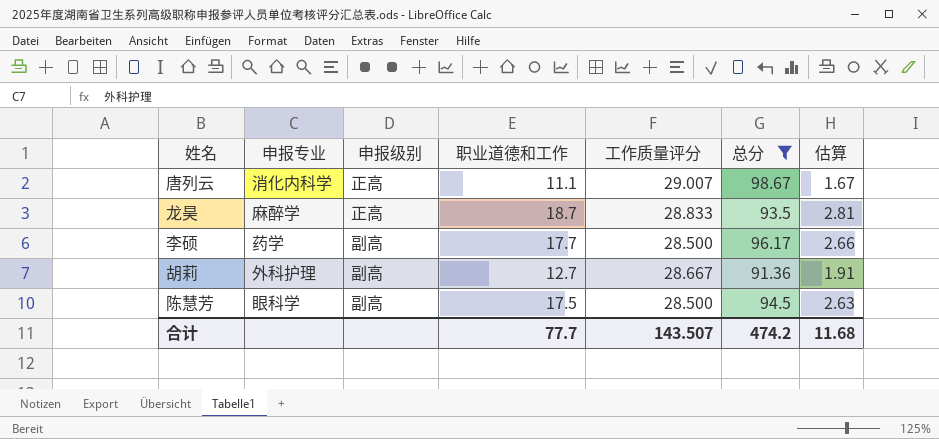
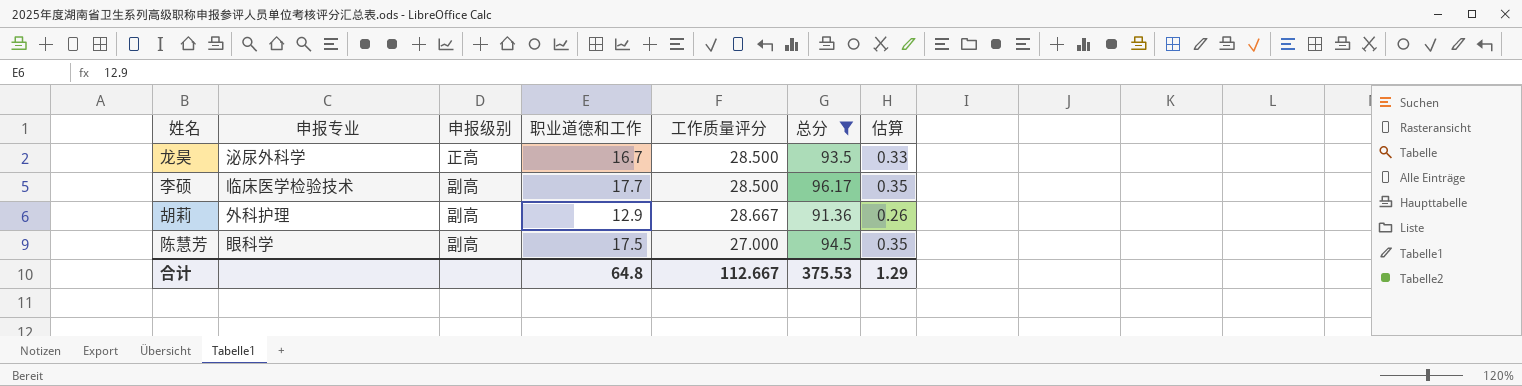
column 估算 | formula: [职业道德和工作] * 0.15 -> [职业道德和工作] * 0.02
row 唐列云: 消化内科学 | 正高 | 11.1 | 29.007 | 98.67 | 1.67 -> none
龙昊 | 申报专业: 麻醉学 -> 泌尿外科学
龙昊 | 职业道德和工作: 18.7 -> 16.7
龙昊 | 工作质量评分: 28.833 -> 28.500
李硕 | 申报专业: 药学 -> 临床医学检验技术
胡莉 | 职业道德和工作: 12.7 -> 12.9
陈慧芳 | 工作质量评分: 28.500 -> 27.000
合计 | 职业道德和工作: 77.7 -> 64.8
合计 | 工作质量评分: 143.507 -> 112.667
合计 | 总分: 474.2 -> 375.53
合计 | 估算: 11.68 -> 1.29

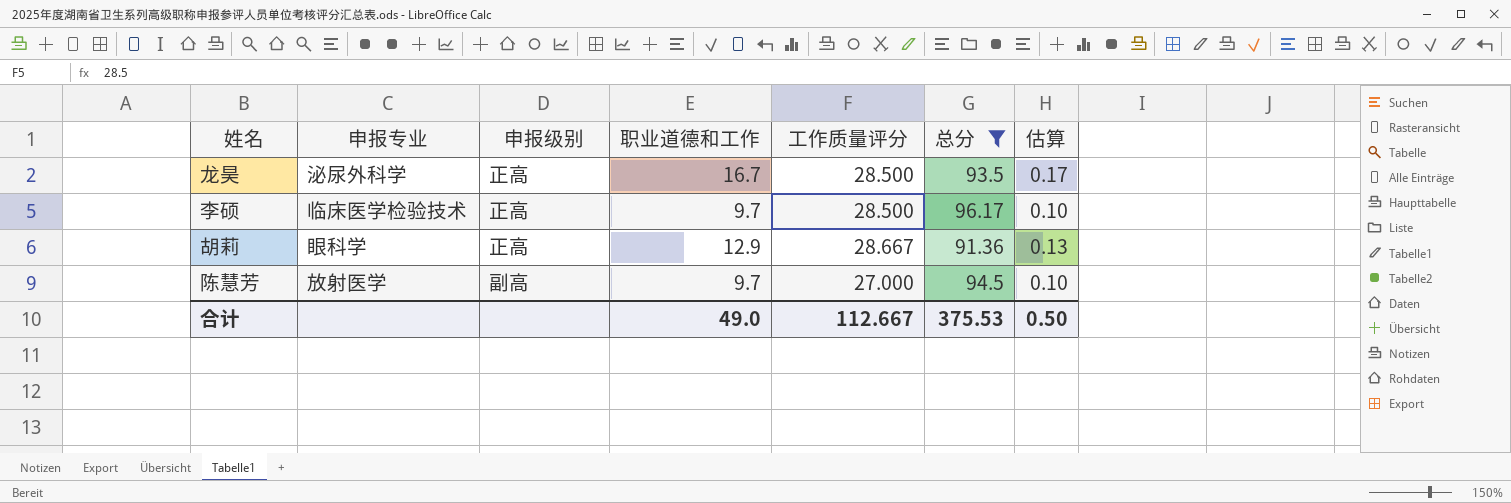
column 估算 | formula: [职业道德和工作] * 0.02 -> [职业道德和工作] * 0.01
李硕 | 申报级别: 副高 -> 正高
李硕 | 职业道德和工作: 17.7 -> 9.7
胡莉 | 申报专业: 外科护理 -> 眼科学
胡莉 | 申报级别: 副高 -> 正高
陈慧芳 | 申报专业: 眼科学 -> 放射医学
陈慧芳 | 职业道德和工作: 17.5 -> 9.7
合计 | 职业道德和工作: 64.8 -> 49.0
合计 | 估算: 1.29 -> 0.50

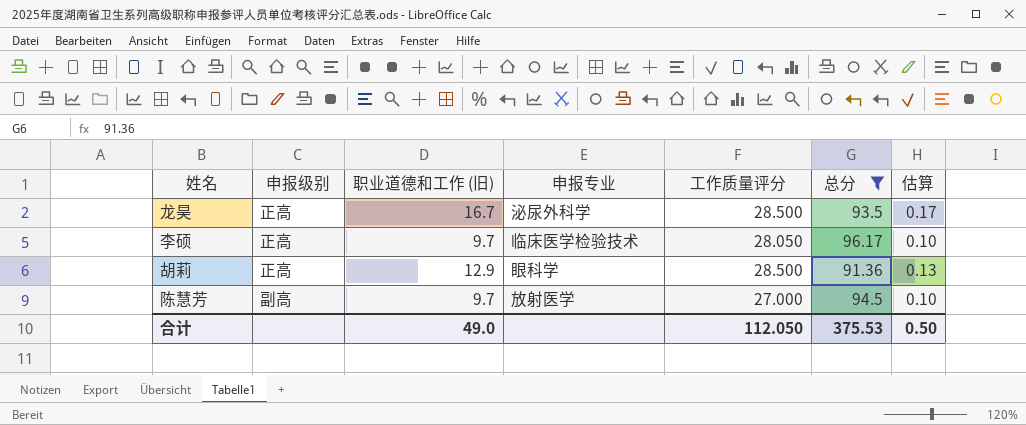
column name: 职业道德和工作 -> 职业道德和工作 (旧)
column 申报专业 | position: 2 -> 4
李硕 | 工作质量评分: 28.500 -> 28.050
胡莉 | 工作质量评分: 28.667 -> 28.500
合计 | 工作质量评分: 112.667 -> 112.050

